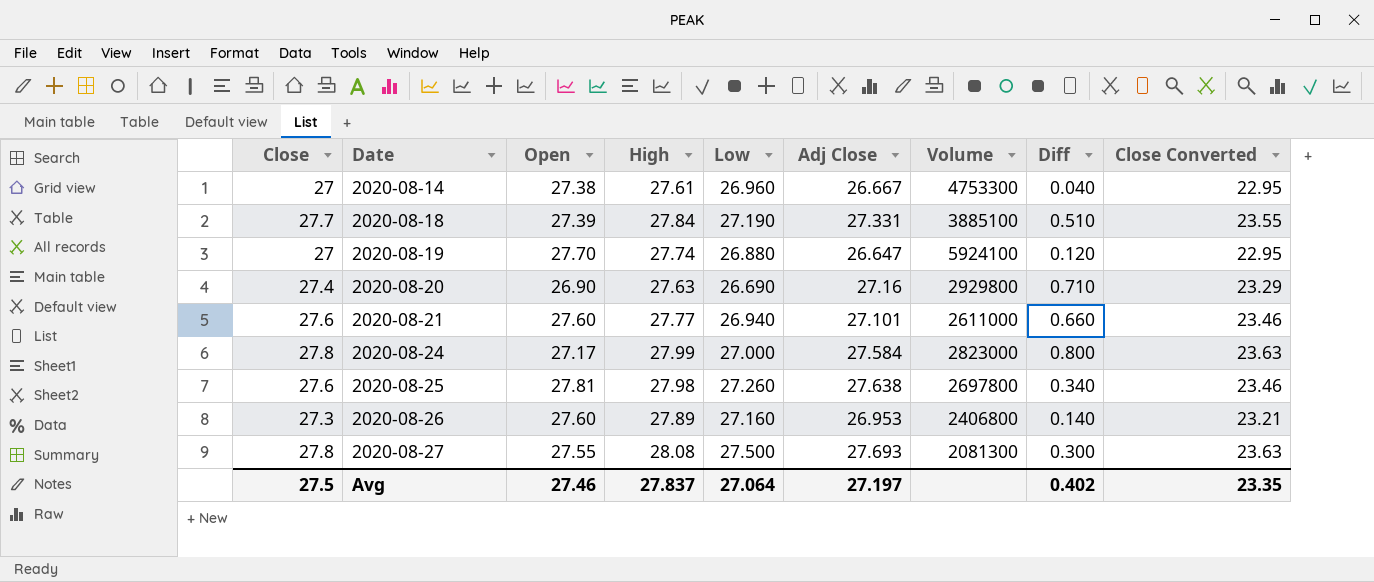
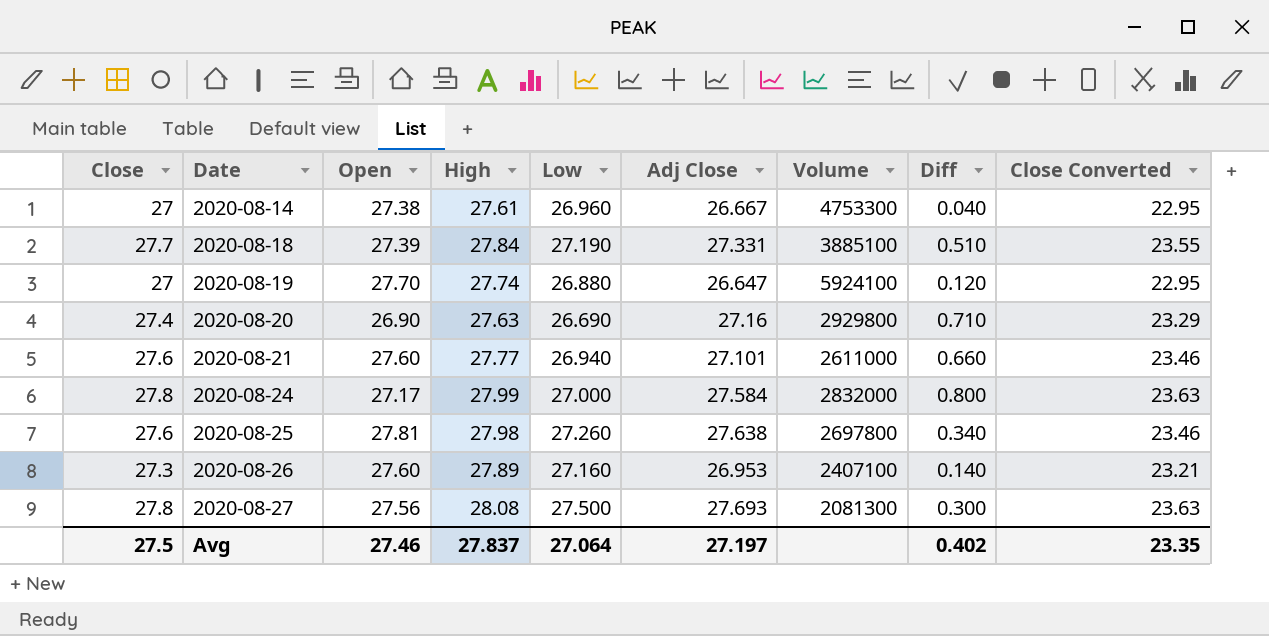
2020-08-24 | Volume: 2823000 -> 2832000
2020-08-26 | Volume: 2406800 -> 2407100
2020-08-27 | Open: 27.55 -> 27.56

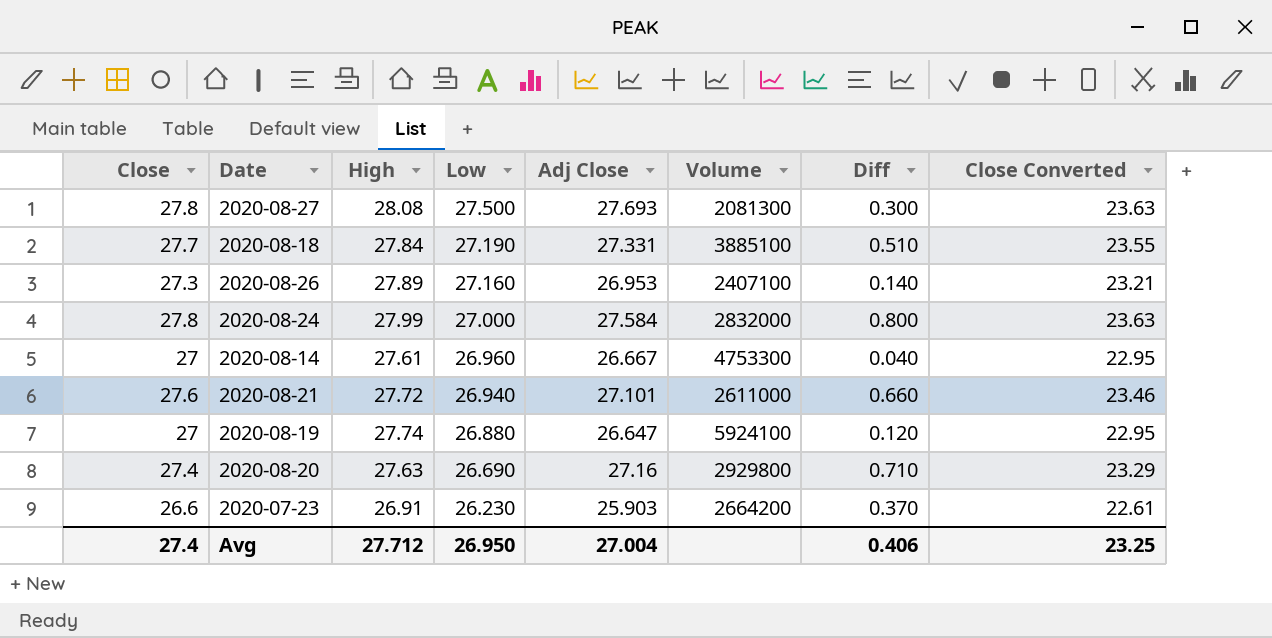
row order: Date ascending -> Low descending
column Open | position: 3 -> none
row 2020-08-25: 27.6 | 27.81 | 27.98 | 27.260 | 27.638 | 2697800 | 0.340 | 23.46 -> none
2020-08-21 | High: 27.77 -> 27.72
row 2020-07-23: none -> 26.6 | 26.91 | 26.230 | 25.903 | 2664200 | 0.370 | 22.61
Avg | Close: 27.5 -> 27.4
Avg | High: 27.837 -> 27.712
Avg | Low: 27.064 -> 26.950
Avg | Adj Close: 27.197 -> 27.004
Avg | Diff: 0.402 -> 0.406
Avg | Close Converted: 23.35 -> 23.25

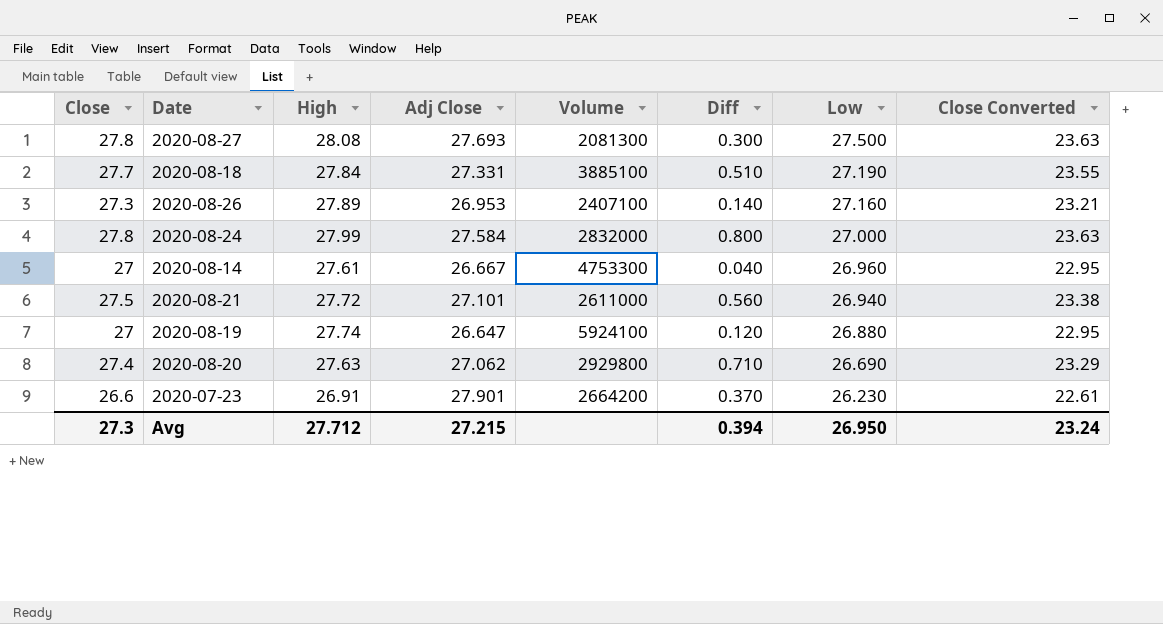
column Low | position: 4 -> 7
2020-08-21 | Close: 27.6 -> 27.5
2020-08-21 | Diff: 0.660 -> 0.560
2020-08-21 | Close Converted: 23.46 -> 23.38
2020-08-20 | Adj Close: 27.16 -> 27.062
2020-07-23 | Adj Close: 25.903 -> 27.901
Avg | Close: 27.4 -> 27.3
Avg | Adj Close: 27.004 -> 27.215
Avg | Diff: 0.406 -> 0.394
Avg | Close Converted: 23.25 -> 23.24

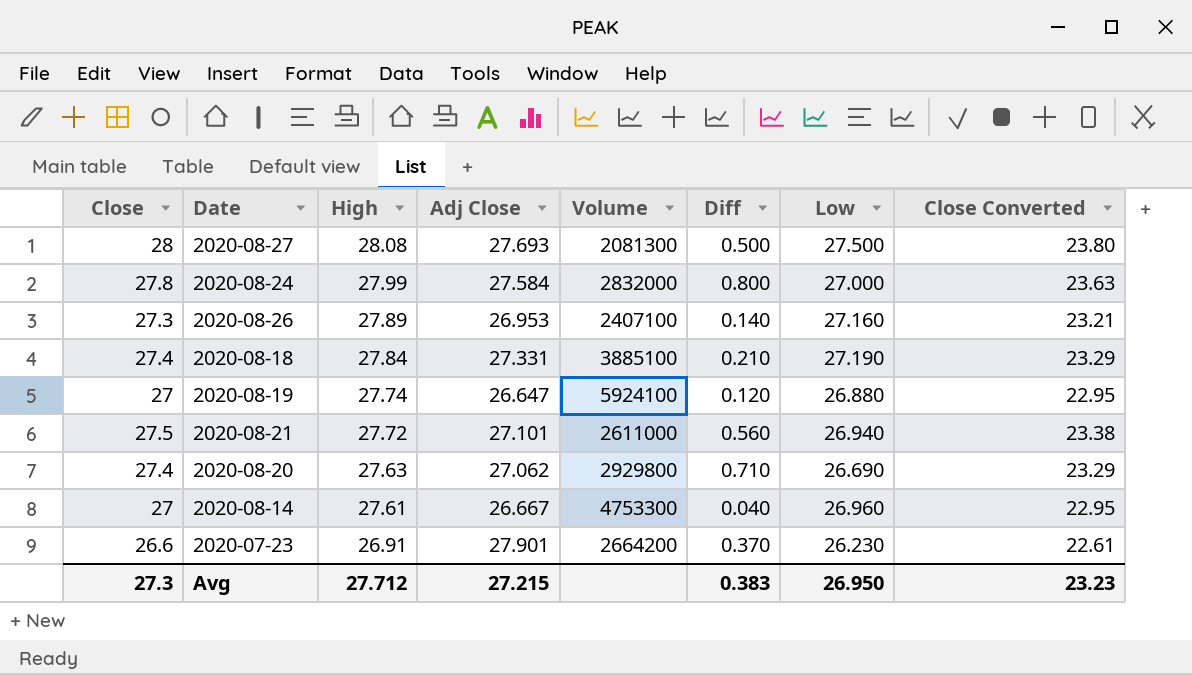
row order: Low descending -> High descending
2020-08-27 | Close: 27.8 -> 28
2020-08-27 | Diff: 0.300 -> 0.500
2020-08-27 | Close Converted: 23.63 -> 23.80
2020-08-18 | Close: 27.7 -> 27.4
2020-08-18 | Diff: 0.510 -> 0.210
2020-08-18 | Close Converted: 23.55 -> 23.29
Avg | Diff: 0.394 -> 0.383
Avg | Close Converted: 23.24 -> 23.23

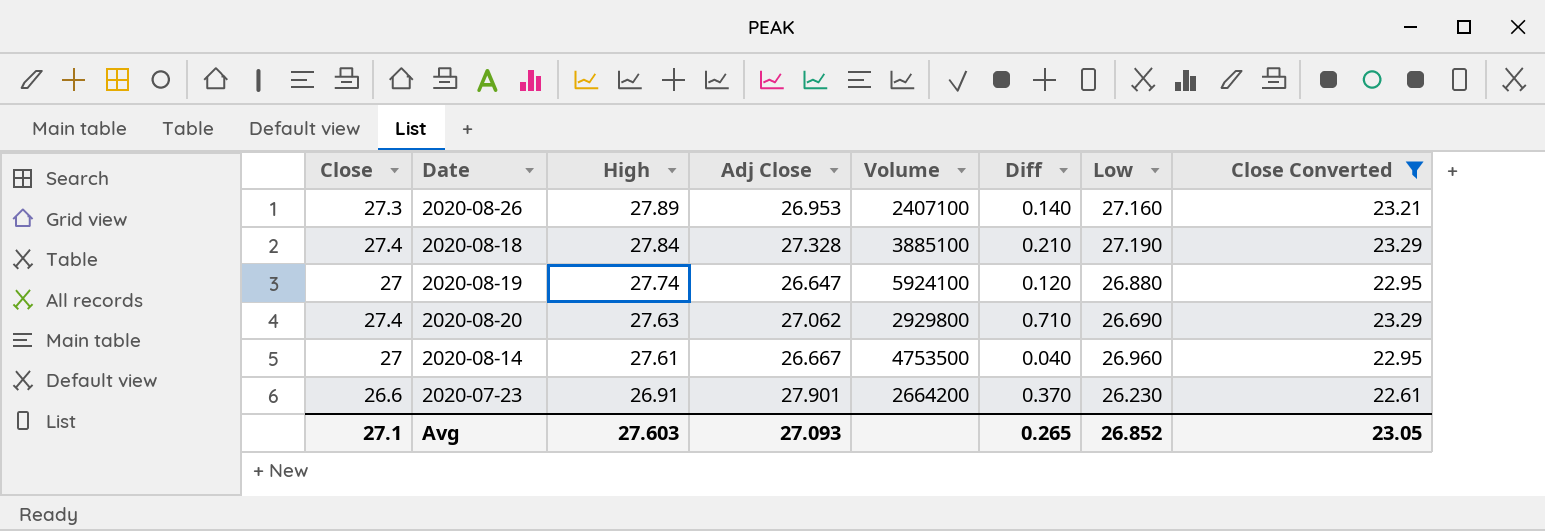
filter: none -> Close Converted <= 23.29
2020-08-18 | Adj Close: 27.331 -> 27.328
2020-08-14 | Volume: 4753300 -> 4753500
Avg | Close: 27.3 -> 27.1
Avg | High: 27.712 -> 27.603
Avg | Adj Close: 27.215 -> 27.093
Avg | Diff: 0.383 -> 0.265
Avg | Low: 26.950 -> 26.852
Avg | Close Converted: 23.23 -> 23.05

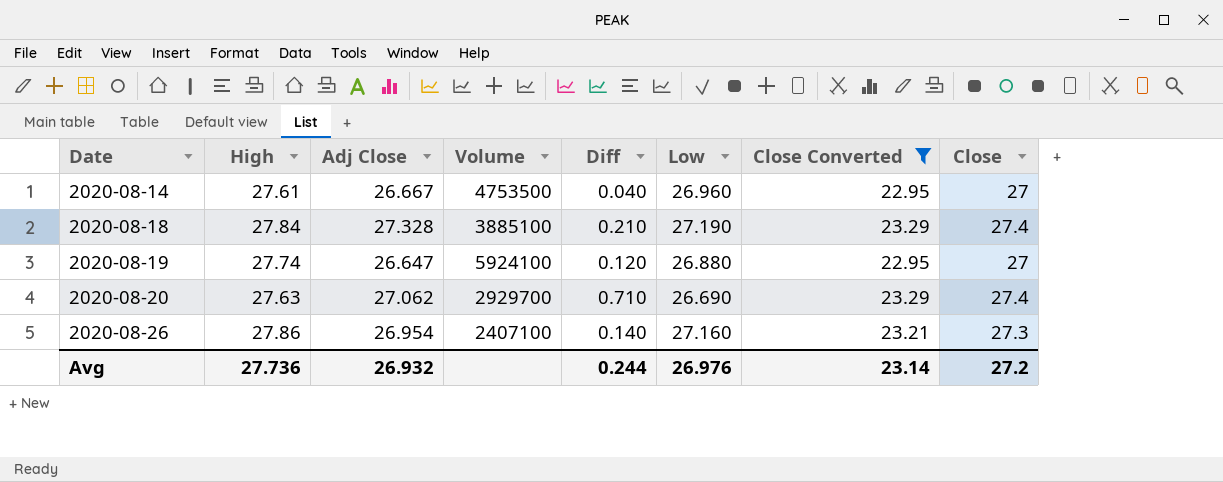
row order: High descending -> Date ascending
column Close | position: 1 -> 8
row 2020-07-23: 26.6 | 26.91 | 27.901 | 2664200 | 0.370 | 26.230 | 22.61 -> none
2020-08-20 | Volume: 2929800 -> 2929700
2020-08-26 | High: 27.89 -> 27.86
2020-08-26 | Adj Close: 26.953 -> 26.954
Avg | High: 27.603 -> 27.736
Avg | Adj Close: 27.093 -> 26.932
Avg | Diff: 0.265 -> 0.244
Avg | Low: 26.852 -> 26.976
Avg | Close Converted: 23.05 -> 23.14
Avg | Close: 27.1 -> 27.2

